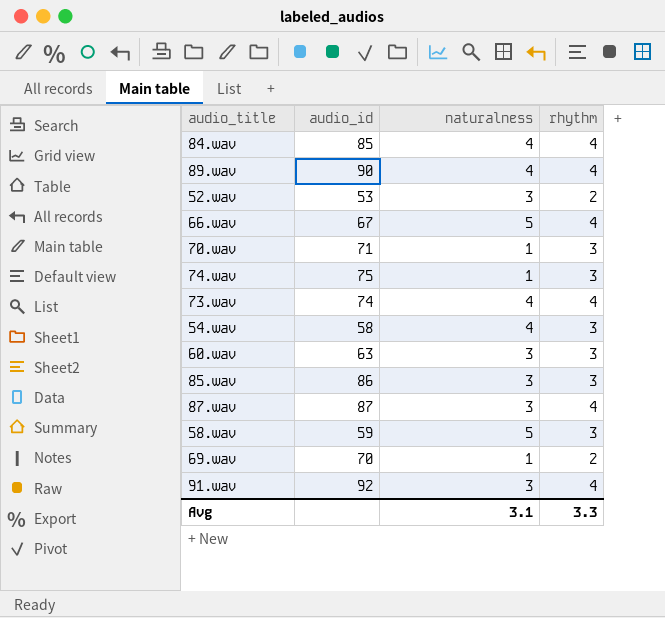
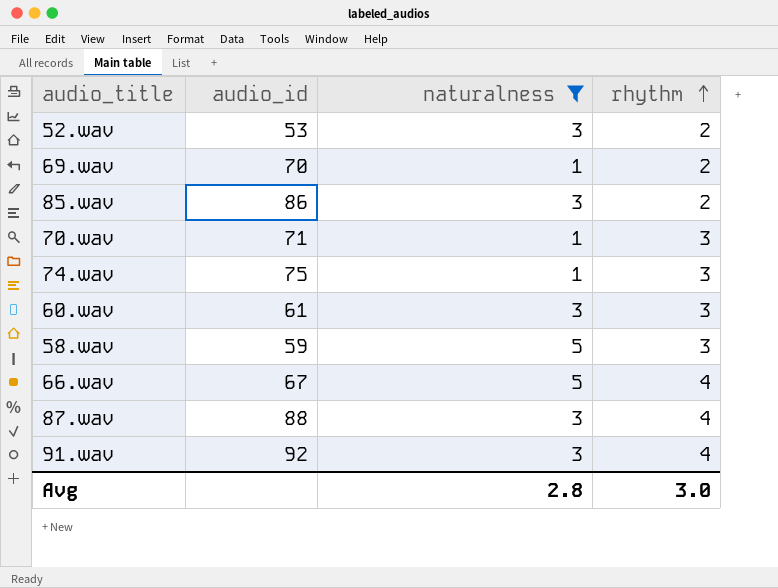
filter: none -> naturalness != 4
row order: none -> rhythm ascending
85.wav | rhythm: 3 -> 2
60.wav | audio_id: 63 -> 61
87.wav | audio_id: 87 -> 88
Avg | naturalness: 3.1 -> 2.8
Avg | rhythm: 3.3 -> 3.0

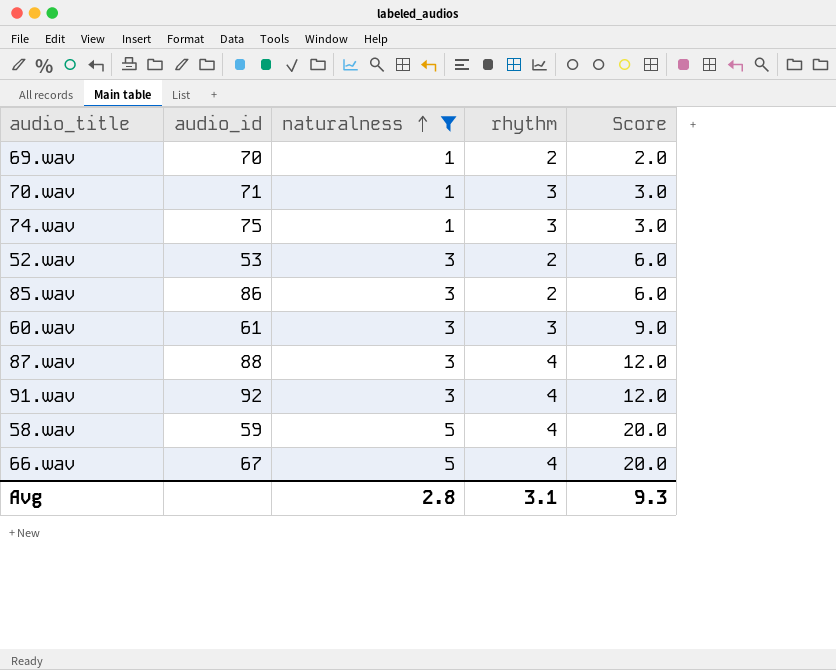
row order: rhythm ascending -> naturalness ascending
column Score | formula: none -> [naturalness] * [rhythm]
58.wav | rhythm: 3 -> 4
Avg | rhythm: 3.0 -> 3.1

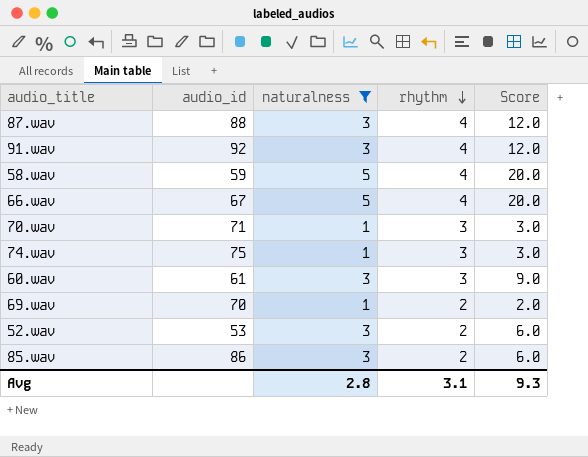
row order: naturalness ascending -> rhythm descending

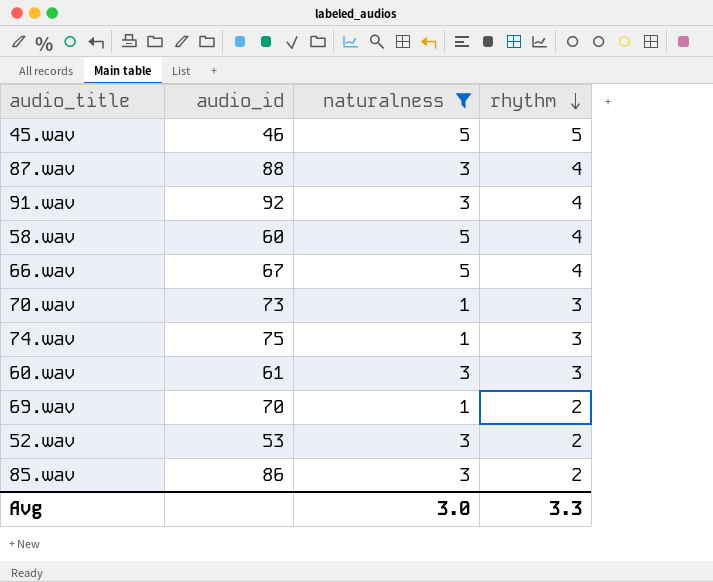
column Score | formula: [naturalness] * [rhythm] -> none
row 45.wav: none -> 46 | 5 | 5
58.wav | audio_id: 59 -> 60
70.wav | audio_id: 71 -> 73
Avg | naturalness: 2.8 -> 3.0
Avg | rhythm: 3.1 -> 3.3

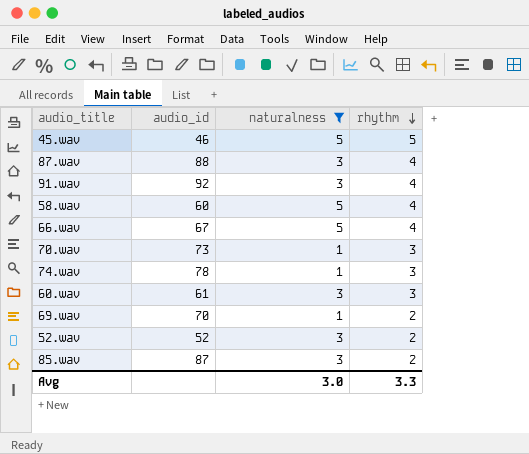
74.wav | audio_id: 75 -> 78
52.wav | audio_id: 53 -> 52
85.wav | audio_id: 86 -> 87

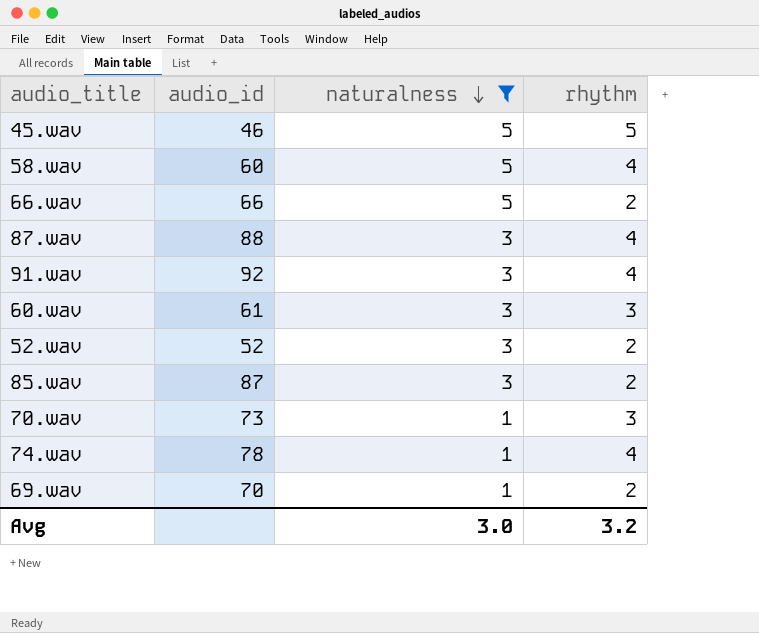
row order: rhythm descending -> naturalness descending
66.wav | audio_id: 67 -> 66
66.wav | rhythm: 4 -> 2
74.wav | rhythm: 3 -> 4
Avg | rhythm: 3.3 -> 3.2

